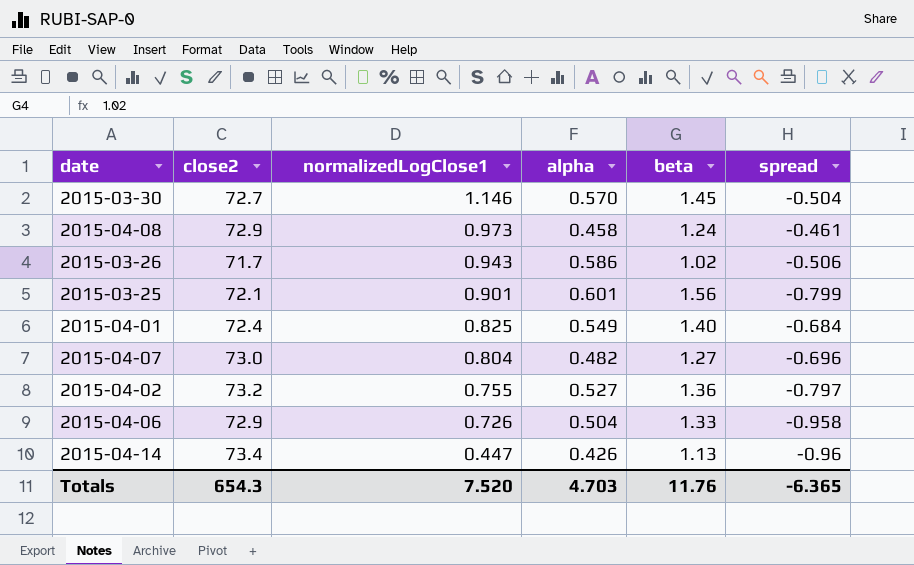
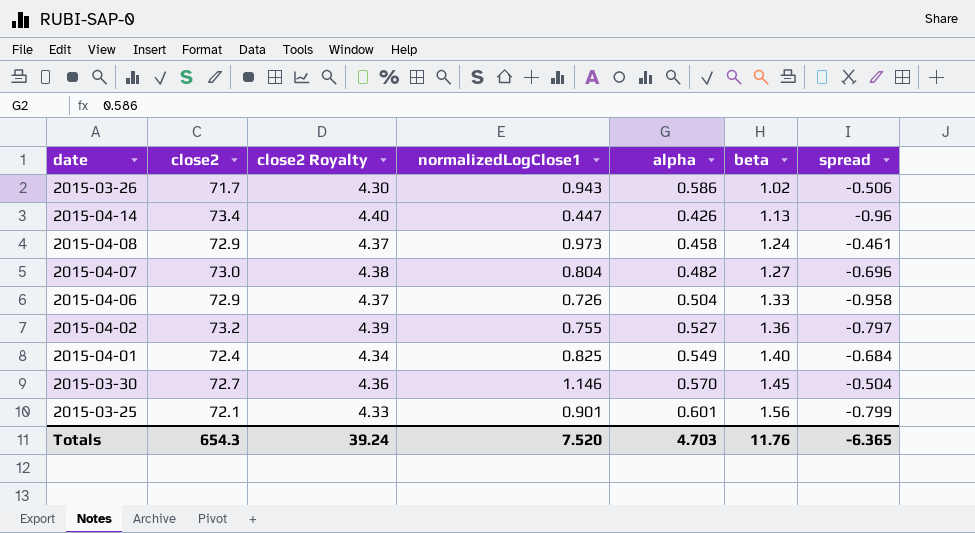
row order: normalizedLogClose1 descending -> beta ascending
column close2 Royalty | formula: none -> [close2] * 0.06

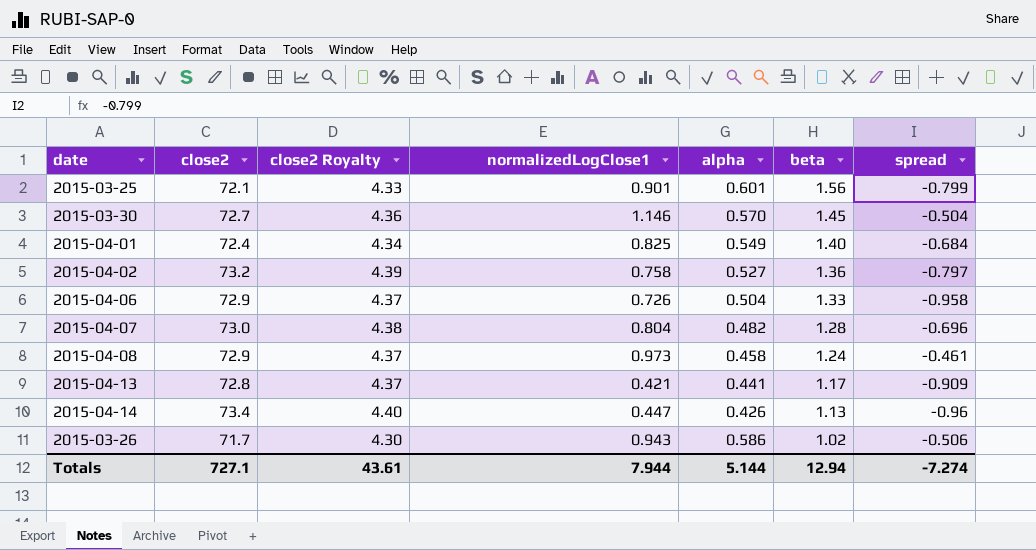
row order: beta ascending -> beta descending
2015-04-02 | normalizedLogClose1: 0.755 -> 0.758
2015-04-07 | beta: 1.27 -> 1.28
row 2015-04-13: none -> 72.8 | 4.37 | 0.421 | 0.441 | 1.17 | -0.909
Totals | close2: 654.3 -> 727.1
Totals | close2 Royalty: 39.24 -> 43.61
Totals | normalizedLogClose1: 7.520 -> 7.944
Totals | alpha: 4.703 -> 5.144
Totals | beta: 11.76 -> 12.94
Totals | spread: -6.365 -> -7.274

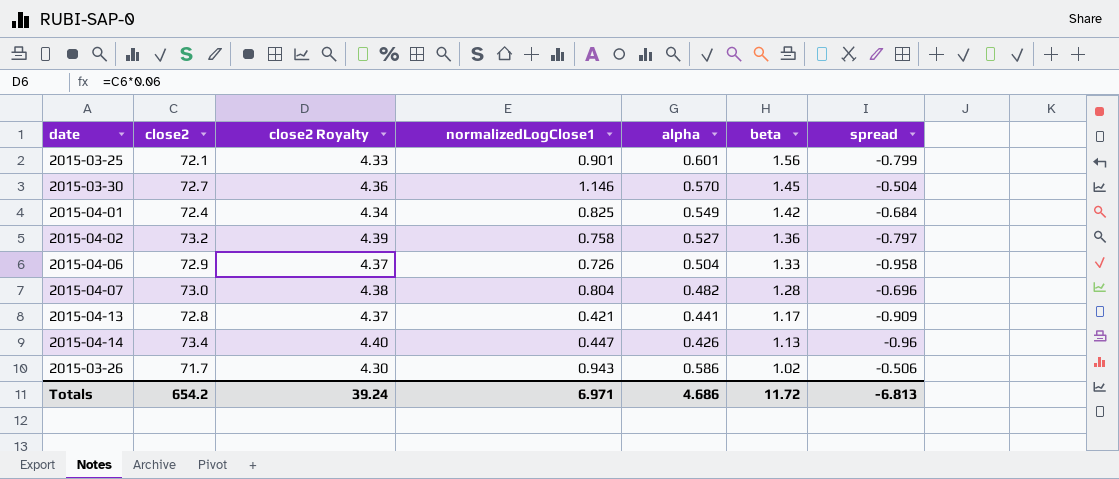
row 2015-04-08: 72.9 | 4.37 | 0.973 | 0.458 | 1.24 | -0.461 -> none
2015-04-01 | beta: 1.40 -> 1.42
Totals | close2: 727.1 -> 654.2
Totals | close2 Royalty: 43.61 -> 39.24
Totals | normalizedLogClose1: 7.944 -> 6.971
Totals | alpha: 5.144 -> 4.686
Totals | beta: 12.94 -> 11.72
Totals | spread: -7.274 -> -6.813

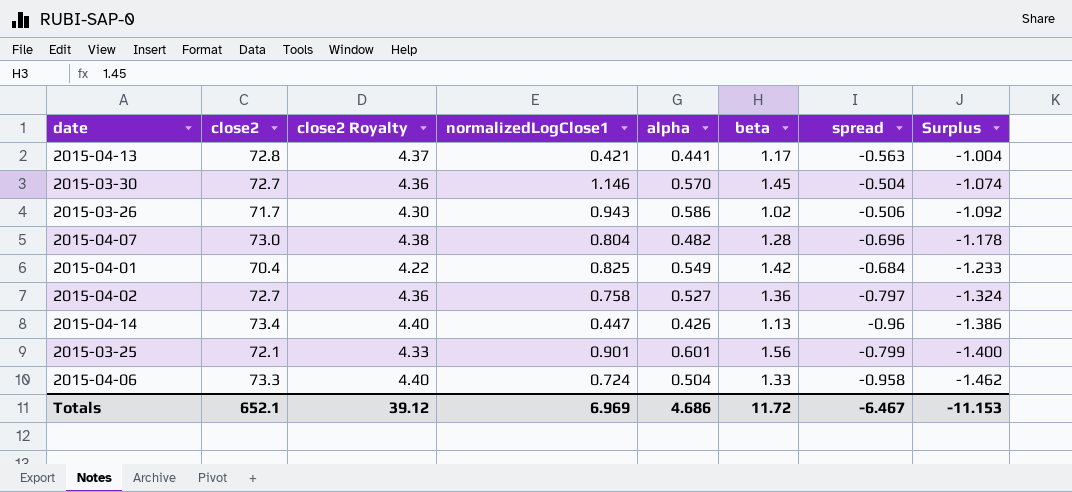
row order: beta descending -> Surplus descending
column Surplus | formula: none -> [spread] - [alpha]
2015-04-13 | spread: -0.909 -> -0.563
2015-04-01 | close2: 72.4 -> 70.4
2015-04-01 | close2 Royalty: 4.34 -> 4.22
2015-04-02 | close2: 73.2 -> 72.7
2015-04-02 | close2 Royalty: 4.39 -> 4.36
2015-04-06 | close2: 72.9 -> 73.3
2015-04-06 | close2 Royalty: 4.37 -> 4.40
2015-04-06 | normalizedLogClose1: 0.726 -> 0.724
Totals | close2: 654.2 -> 652.1
Totals | close2 Royalty: 39.24 -> 39.12
Totals | normalizedLogClose1: 6.971 -> 6.969
Totals | spread: -6.813 -> -6.467

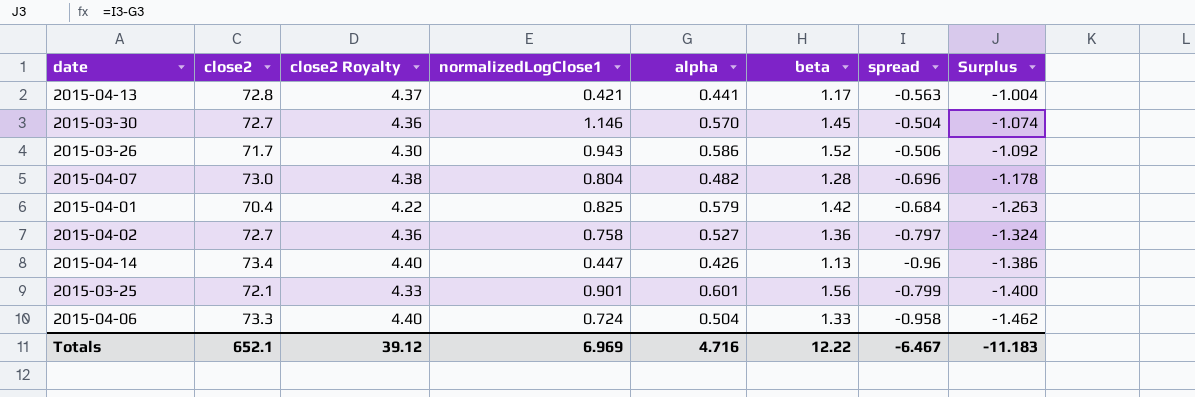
2015-03-26 | beta: 1.02 -> 1.52
2015-04-01 | alpha: 0.549 -> 0.579
2015-04-01 | Surplus: -1.233 -> -1.263
Totals | alpha: 4.686 -> 4.716
Totals | beta: 11.72 -> 12.22
Totals | Surplus: -11.153 -> -11.183

